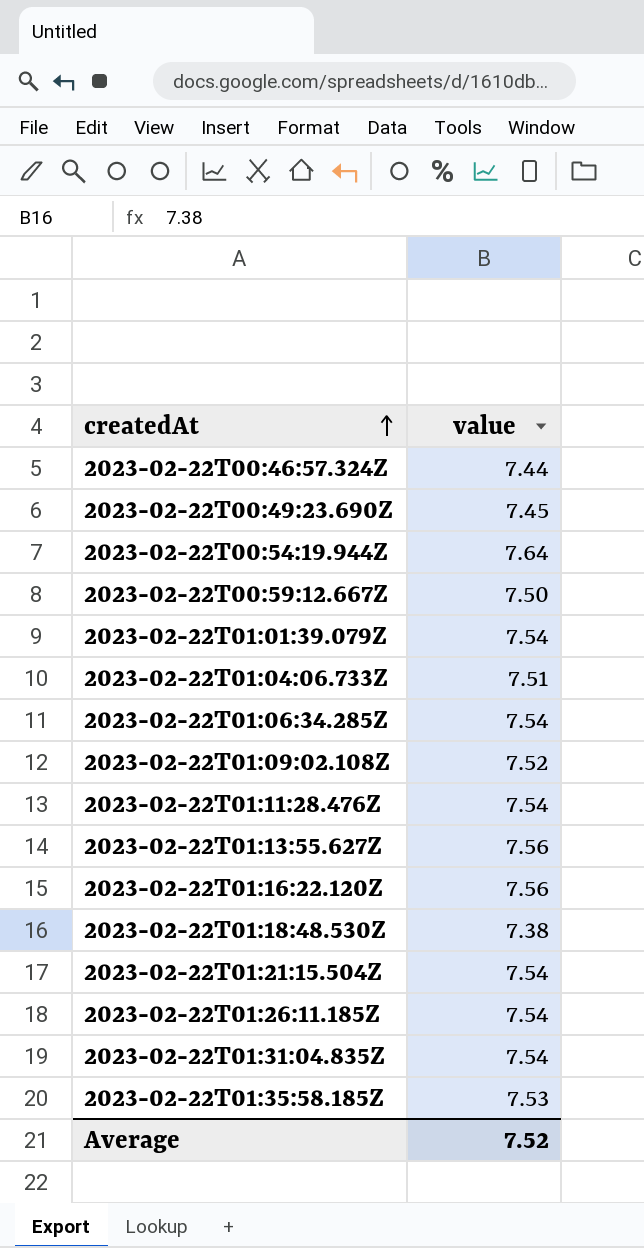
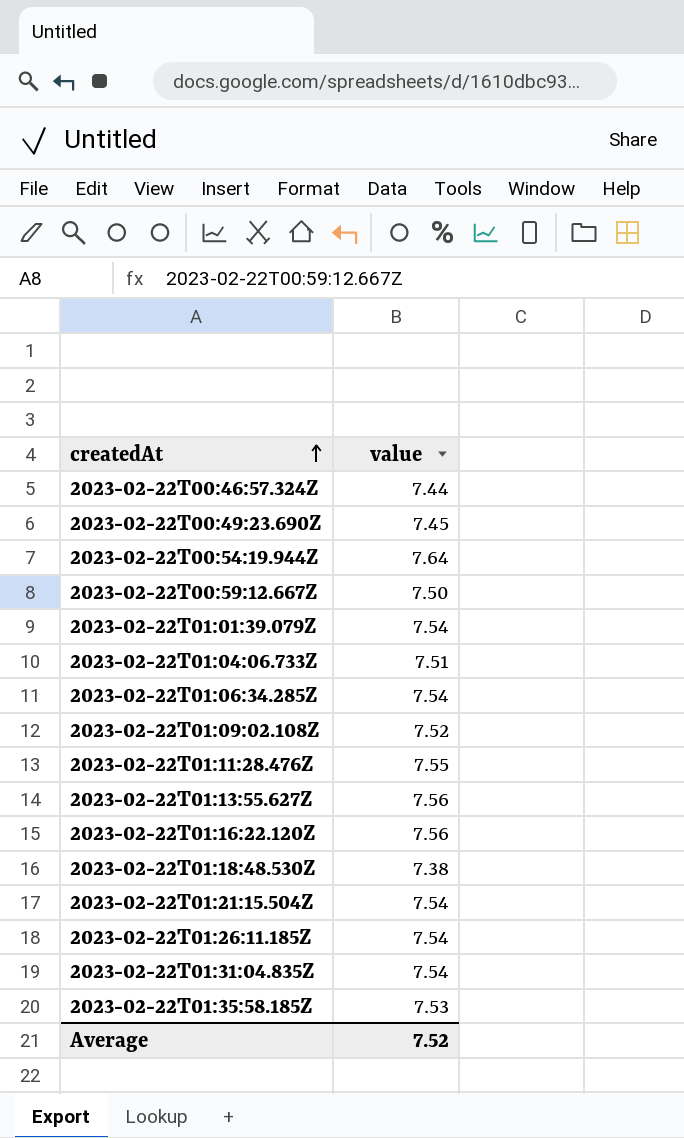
2023-02-22T01:11:28.476Z | value: 7.54 -> 7.55

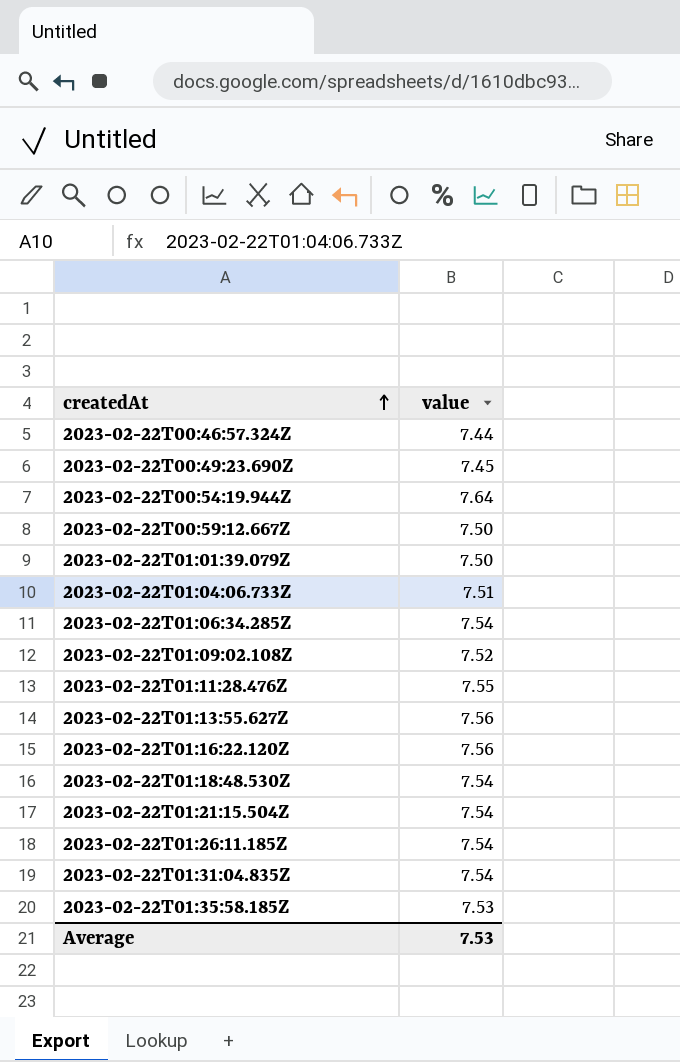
2023-02-22T01:01:39.079Z | value: 7.54 -> 7.50
2023-02-22T01:18:48.530Z | value: 7.38 -> 7.54
Average | value: 7.52 -> 7.53

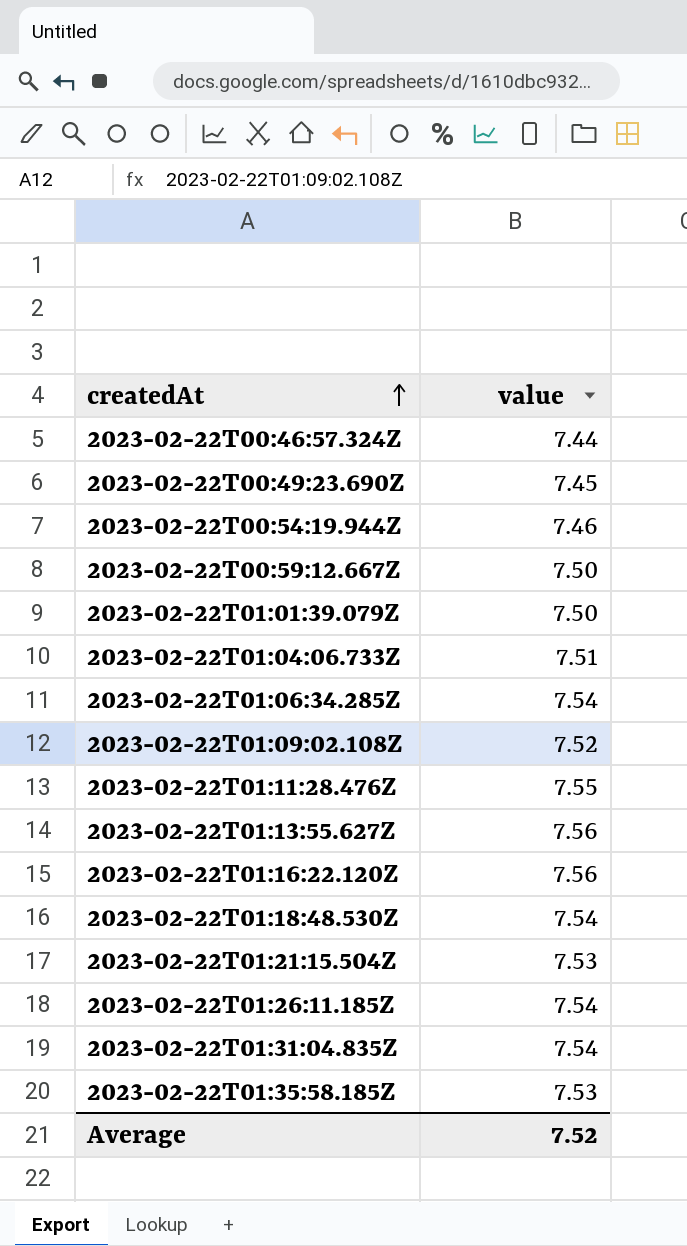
2023-02-22T00:54:19.944Z | value: 7.64 -> 7.46
2023-02-22T01:21:15.504Z | value: 7.54 -> 7.53
Average | value: 7.53 -> 7.52

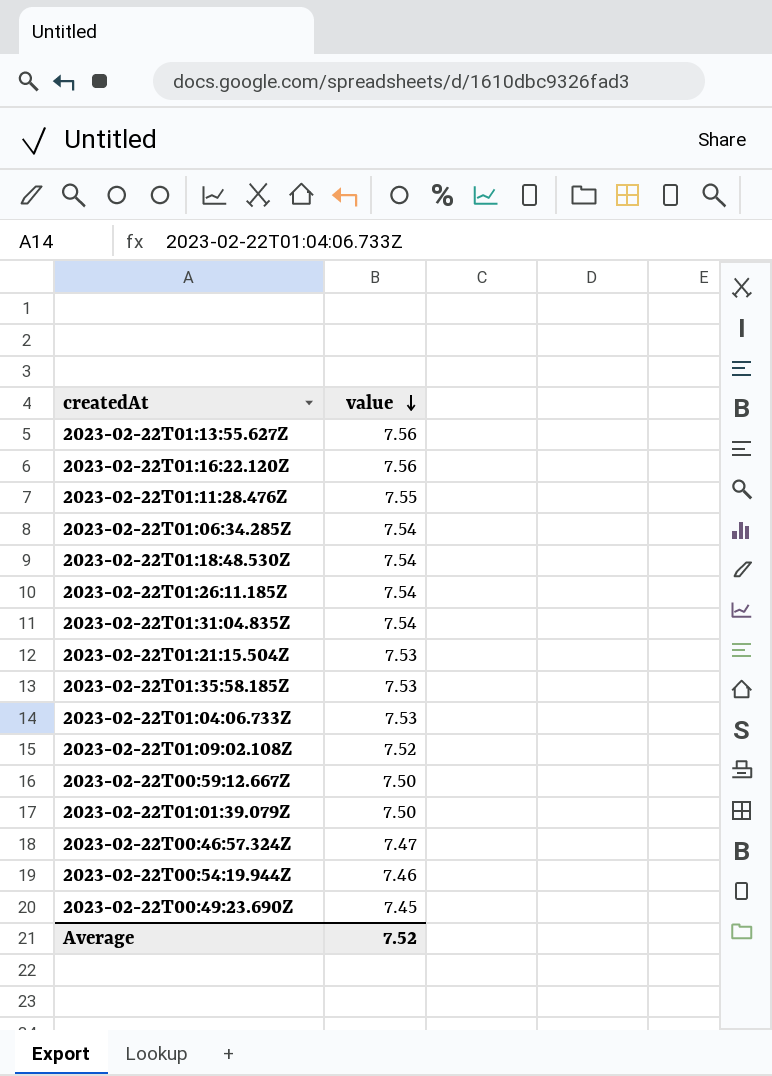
row order: createdAt ascending -> value descending
2023-02-22T01:04:06.733Z | value: 7.51 -> 7.53
2023-02-22T00:46:57.324Z | value: 7.44 -> 7.47

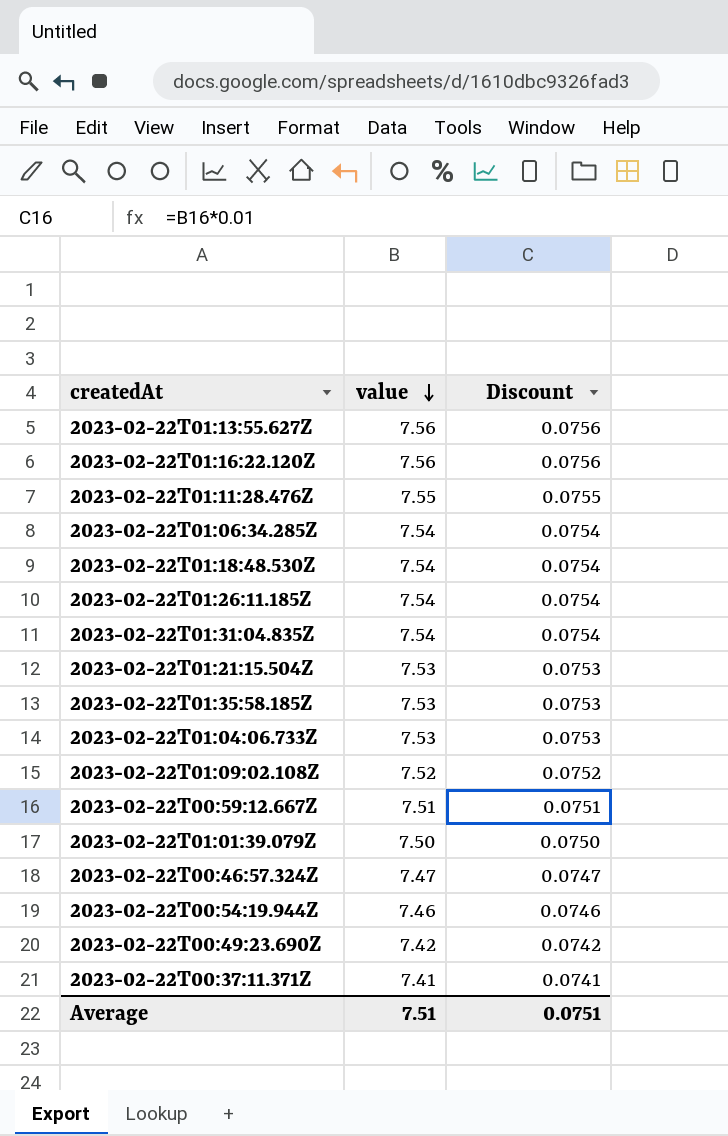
column Discount | formula: none -> [value] * 0.01
2023-02-22T00:59:12.667Z | value: 7.50 -> 7.51
2023-02-22T00:49:23.690Z | value: 7.45 -> 7.42
row 2023-02-22T00:37:11.371Z: none -> 7.41 | 0.0741
Average | value: 7.52 -> 7.51

